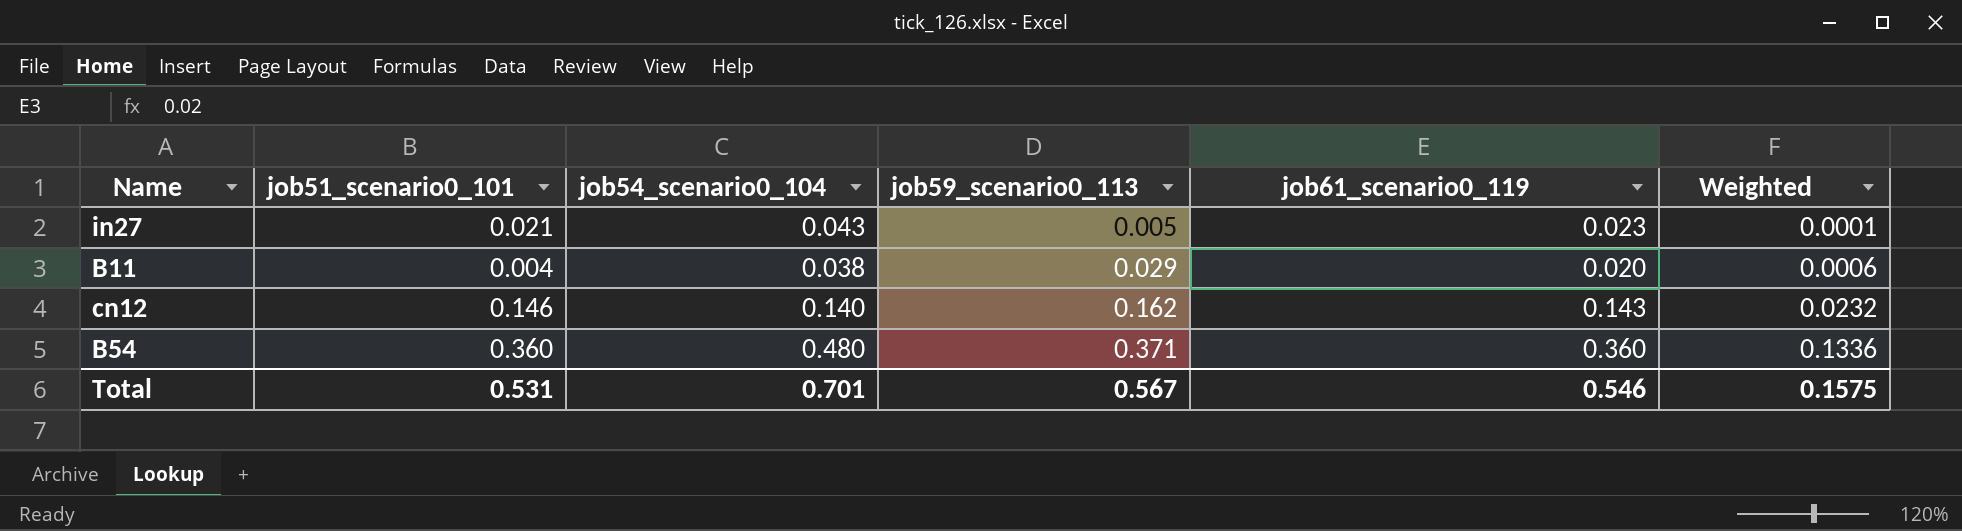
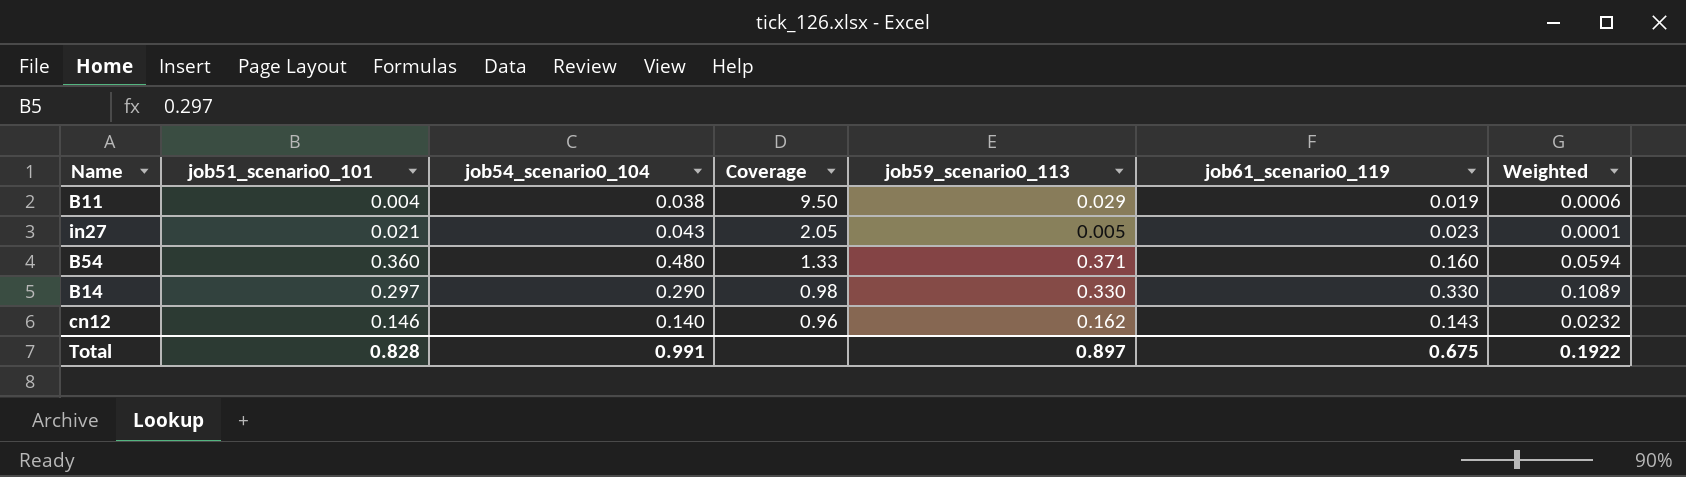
row order: job59_scenario0_113 ascending -> Coverage descending
column Coverage | formula: none -> [job54_scenario0_104] / [job51_scenario0_101]
B11 | job61_scenario0_119: 0.020 -> 0.019
B54 | job61_scenario0_119: 0.360 -> 0.160
B54 | Weighted: 0.1336 -> 0.0594
row B14: none -> 0.297 | 0.290 | 0.98 | 0.330 | 0.330 | 0.1089
Total | job51_scenario0_101: 0.531 -> 0.828
Total | job54_scenario0_104: 0.701 -> 0.991
Total | job59_scenario0_113: 0.567 -> 0.897
Total | job61_scenario0_119: 0.546 -> 0.675
Total | Weighted: 0.1575 -> 0.1922

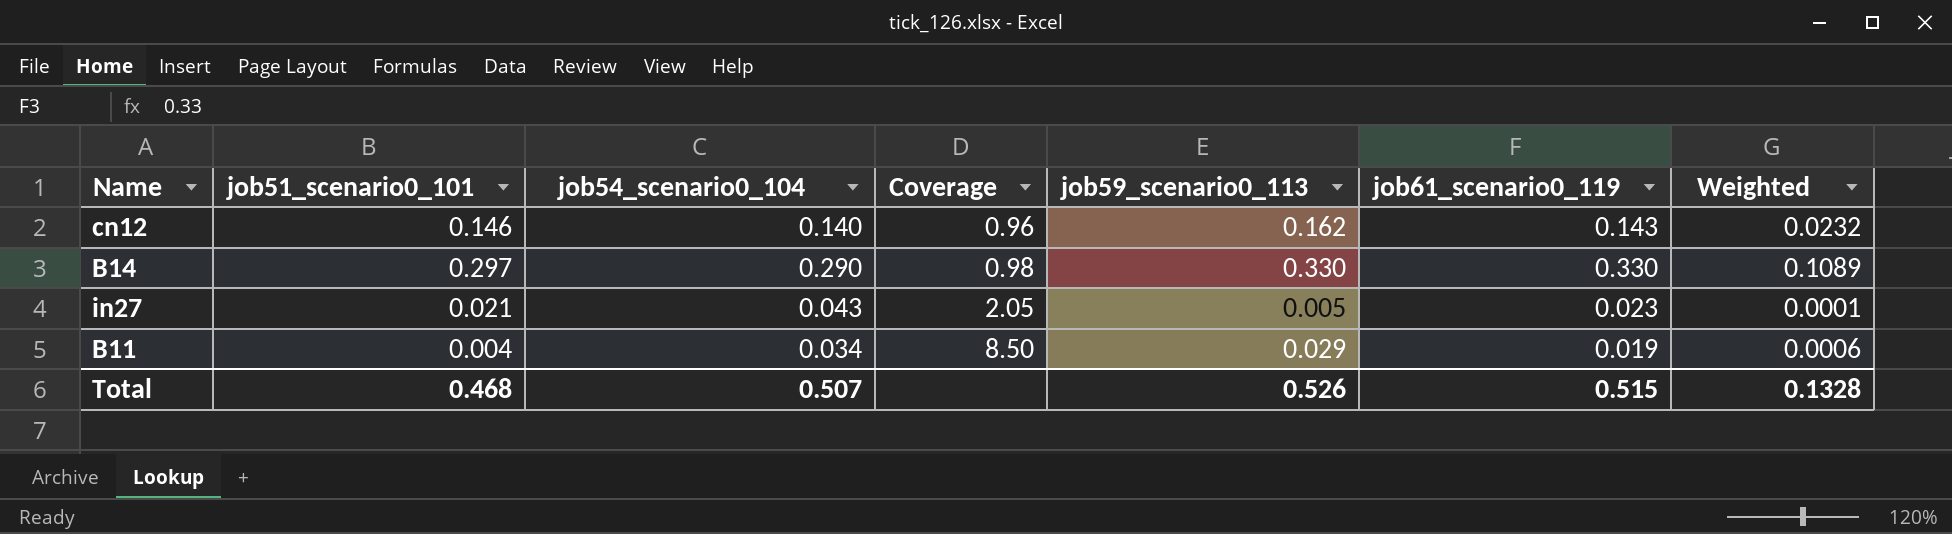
row order: Coverage descending -> Coverage ascending
row B54: 0.360 | 0.480 | 1.33 | 0.371 | 0.160 | 0.0594 -> none
B11 | job54_scenario0_104: 0.038 -> 0.034
B11 | Coverage: 9.50 -> 8.50
Total | job51_scenario0_101: 0.828 -> 0.468
Total | job54_scenario0_104: 0.991 -> 0.507
Total | job59_scenario0_113: 0.897 -> 0.526
Total | job61_scenario0_119: 0.675 -> 0.515
Total | Weighted: 0.1922 -> 0.1328

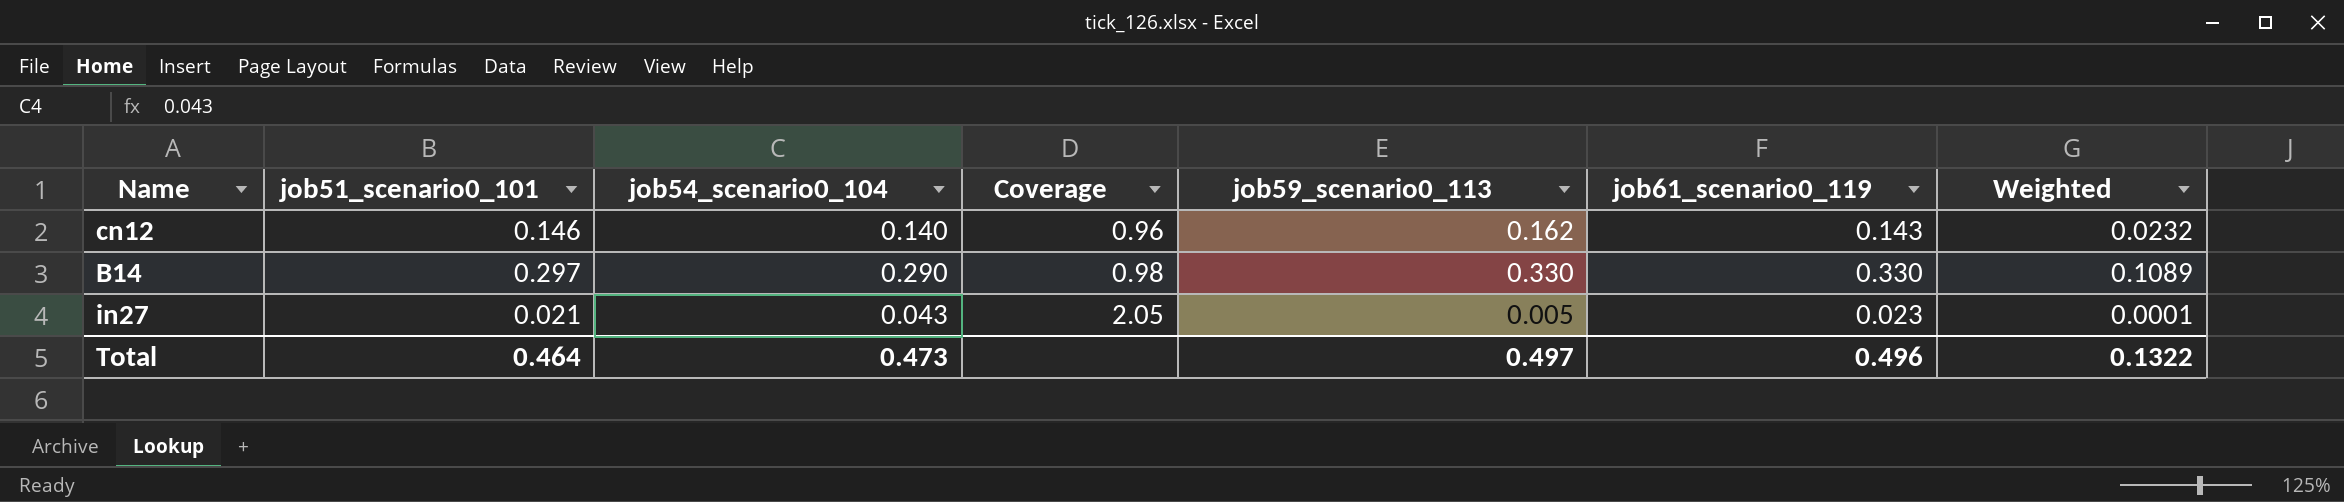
row B11: 0.004 | 0.034 | 8.50 | 0.029 | 0.019 | 0.0006 -> none
Total | job51_scenario0_101: 0.468 -> 0.464
Total | job54_scenario0_104: 0.507 -> 0.473
Total | job59_scenario0_113: 0.526 -> 0.497
Total | job61_scenario0_119: 0.515 -> 0.496
Total | Weighted: 0.1328 -> 0.1322

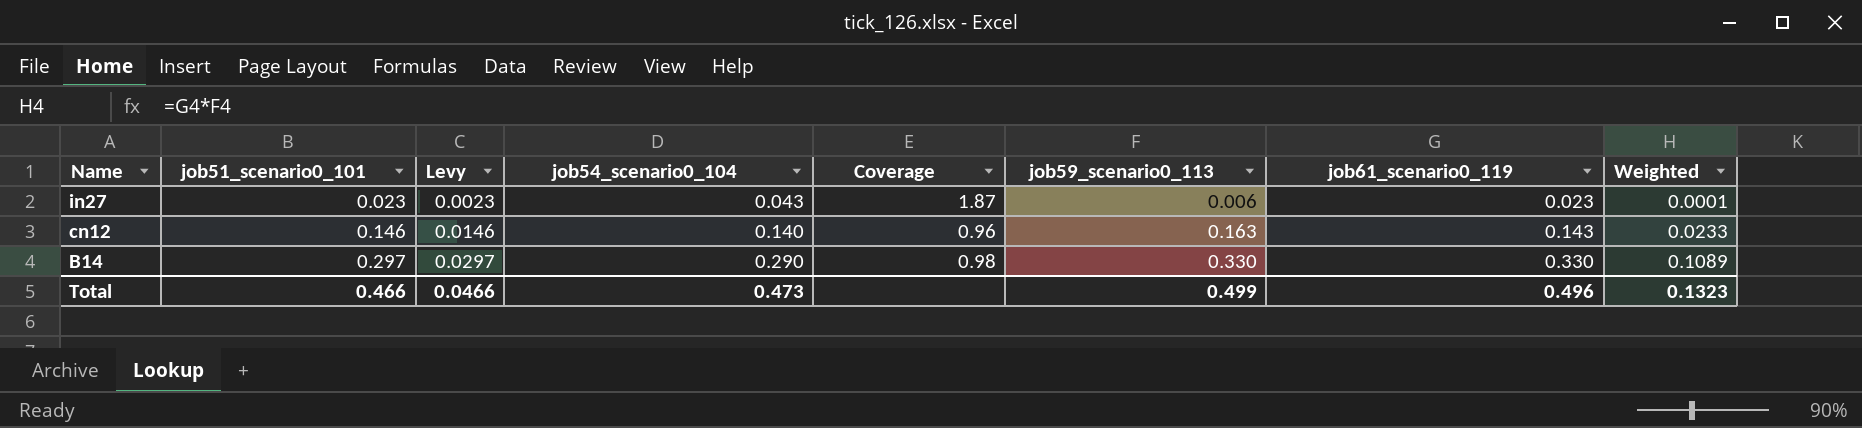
row order: Coverage ascending -> Name descending
column Levy | formula: none -> [job51_scenario0_101] * 0.1
in27 | job51_scenario0_101: 0.021 -> 0.023
in27 | Coverage: 2.05 -> 1.87
in27 | job59_scenario0_113: 0.005 -> 0.006
cn12 | job59_scenario0_113: 0.162 -> 0.163
cn12 | Weighted: 0.0232 -> 0.0233
Total | job51_scenario0_101: 0.464 -> 0.466
Total | job59_scenario0_113: 0.497 -> 0.499
Total | Weighted: 0.1322 -> 0.1323

